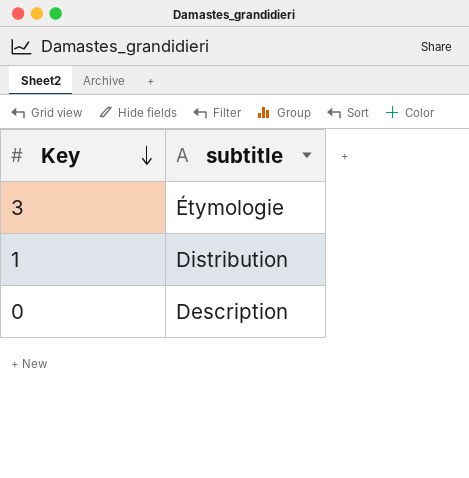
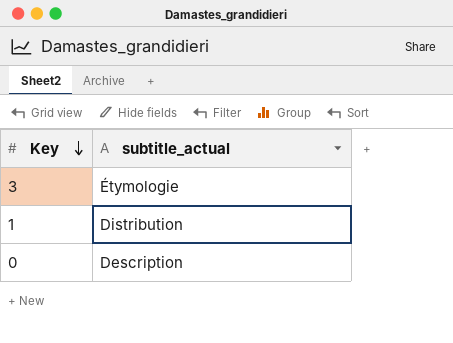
column name: subtitle -> subtitle_actual

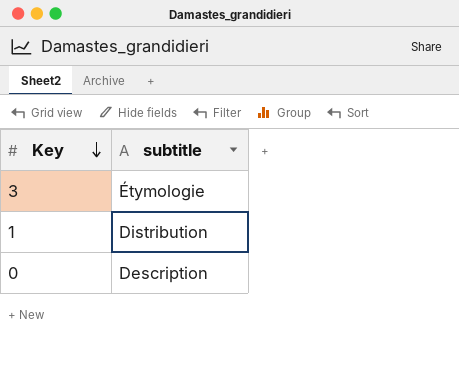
column name: subtitle_actual -> subtitle

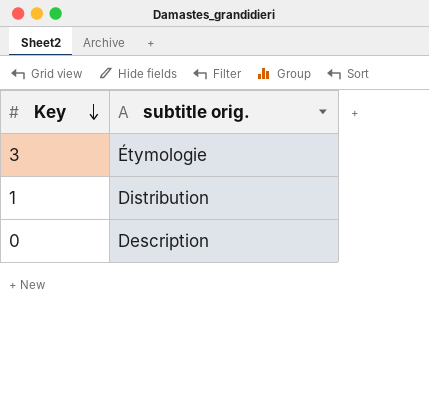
column name: subtitle -> subtitle orig.

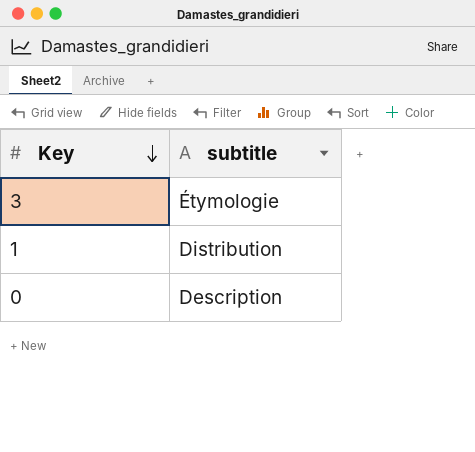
column name: subtitle orig. -> subtitle

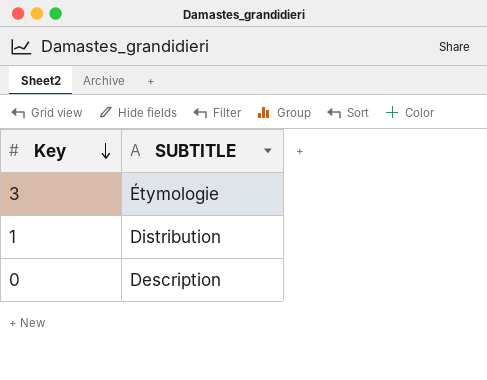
column name: subtitle -> SUBTITLE

